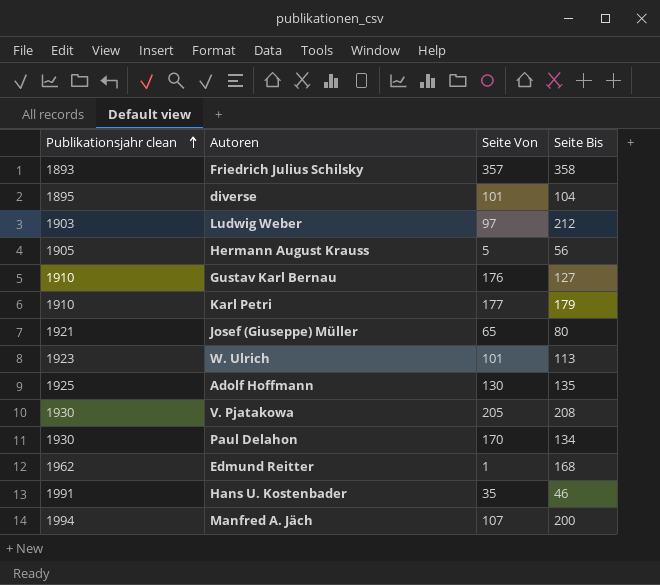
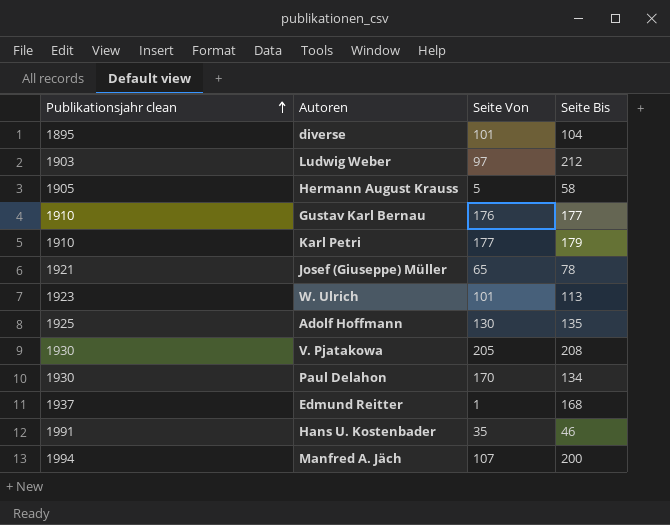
row Friedrich Julius Schilsky: 1893 | 357 | 358 -> none
Hermann August Krauss | Seite Bis: 56 -> 58
Gustav Karl Bernau | Seite Bis: 127 -> 177
Josef (Giuseppe) Müller | Seite Bis: 80 -> 78
Edmund Reitter | Publikationsjahr clean: 1962 -> 1937

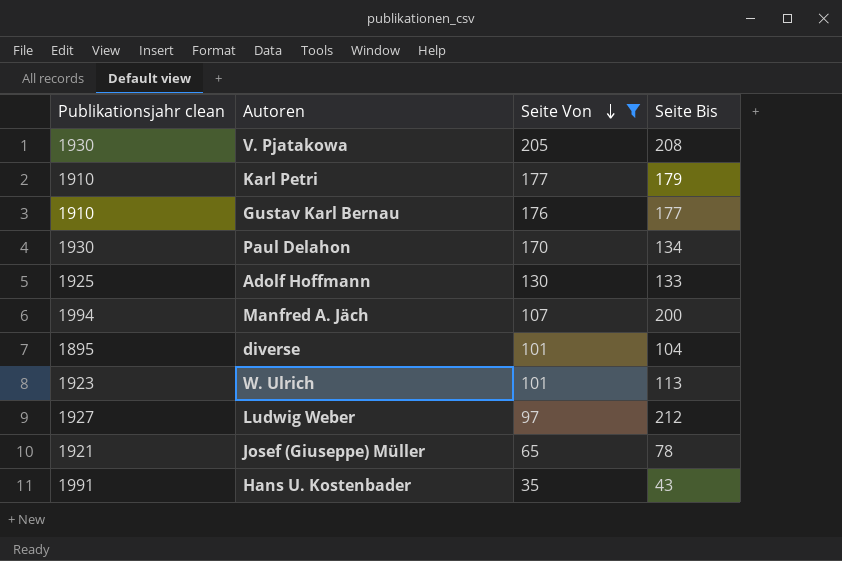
filter: none -> Seite Von >= 35
row order: Publikationsjahr clean ascending -> Seite Von descending
Adolf Hoffmann | Seite Bis: 135 -> 133
Ludwig Weber | Publikationsjahr clean: 1903 -> 1927
Hans U. Kostenbader | Seite Bis: 46 -> 43

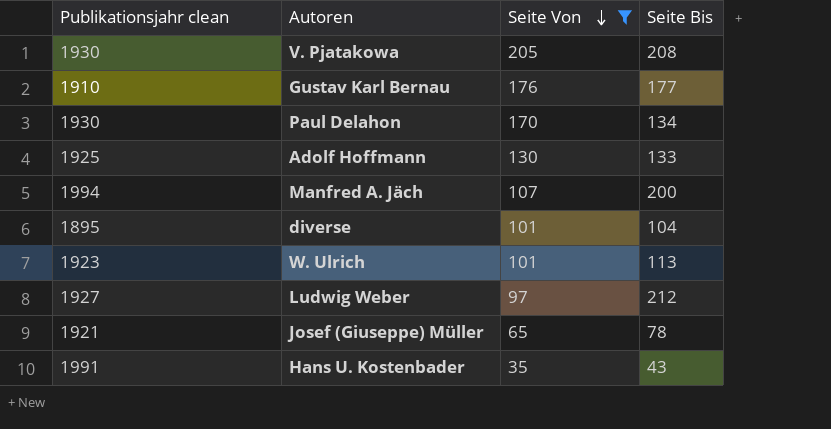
row Karl Petri: 1910 | 177 | 179 -> none

